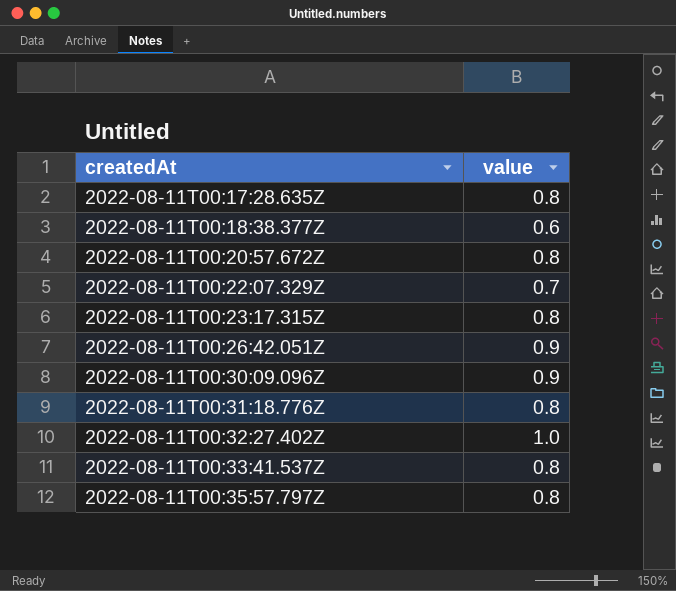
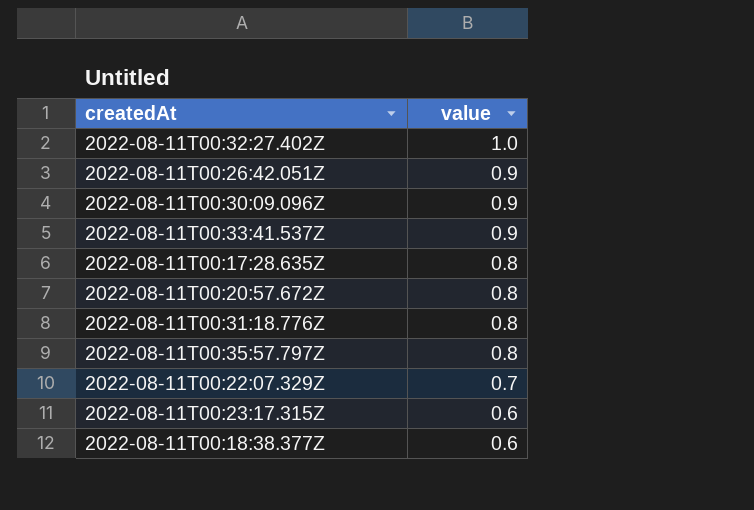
row order: createdAt ascending -> value descending
2022-08-11T00:33:41.537Z | value: 0.8 -> 0.9
2022-08-11T00:23:17.315Z | value: 0.8 -> 0.6

